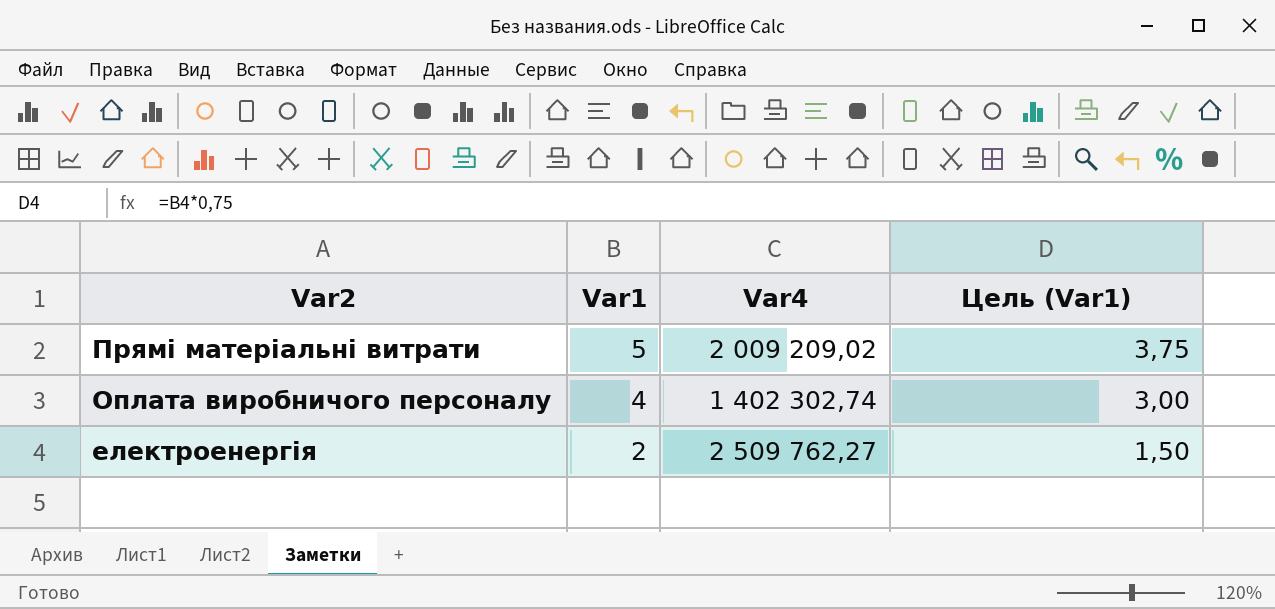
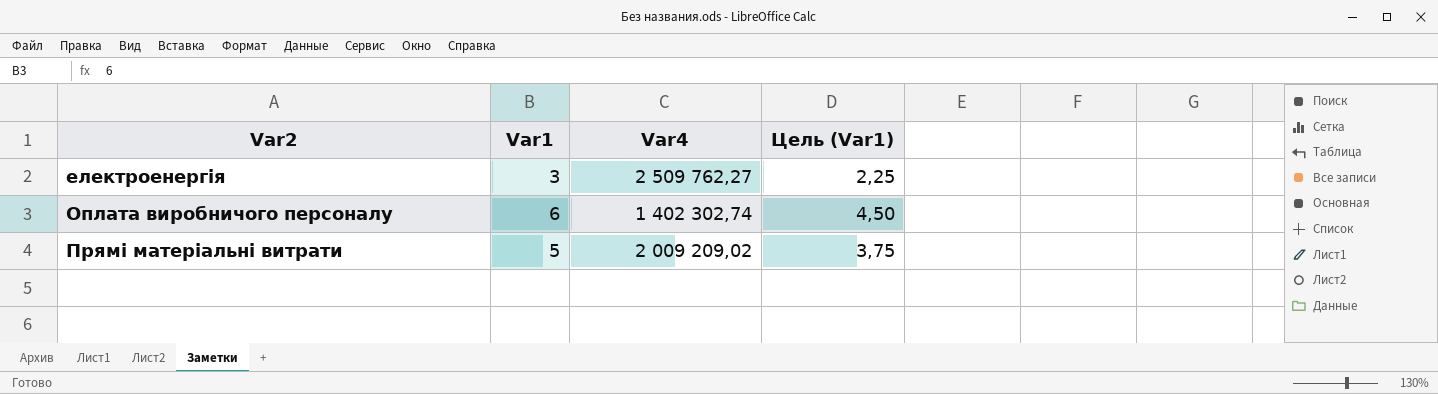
row order: Var2 descending -> Var2 ascending
електроенергія | Var1: 2 -> 3
електроенергія | Цель (Var1): 1,50 -> 2,25
Оплата виробничого персоналу | Var1: 4 -> 6
Оплата виробничого персоналу | Цель (Var1): 3,00 -> 4,50

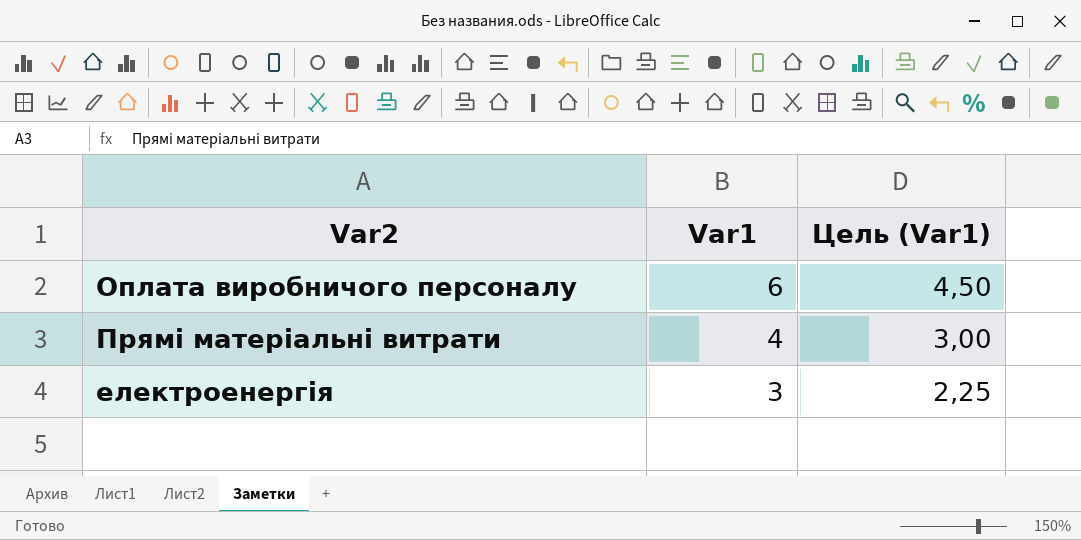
row order: Var2 ascending -> Var1 descending
column Var4 | position: 3 -> none
Прямі матеріальні витрати | Var1: 5 -> 4
Прямі матеріальні витрати | Цель (Var1): 3,75 -> 3,00

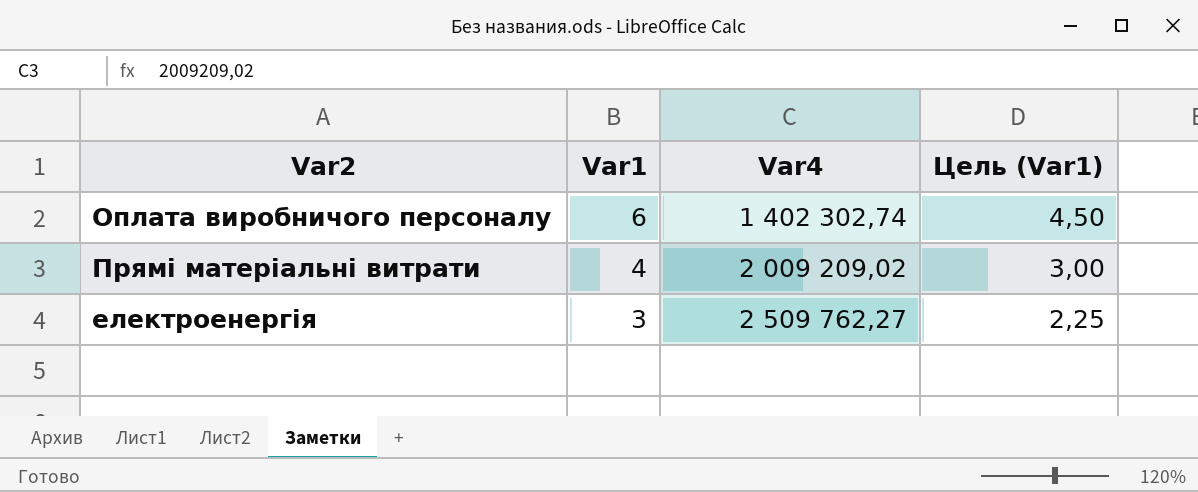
column Var4 | position: none -> 3

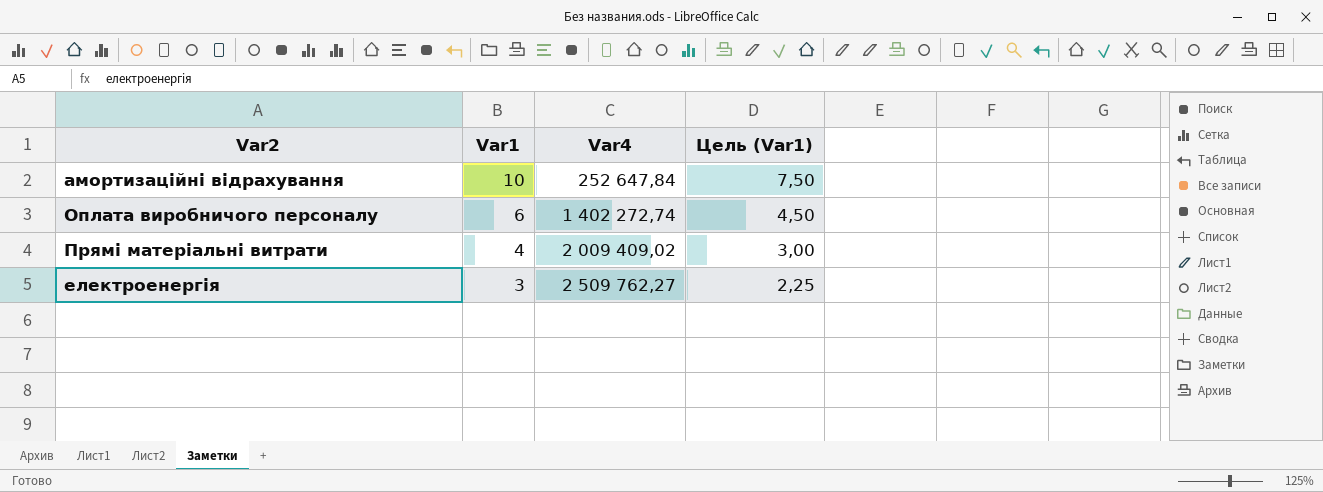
row амортизаційні відрахування: none -> 10 | 252 647,84 | 7,50
Оплата виробничого персоналу | Var4: 1 402 302,74 -> 1 402 272,74
Прямі матеріальні витрати | Var4: 2 009 209,02 -> 2 009 409,02

